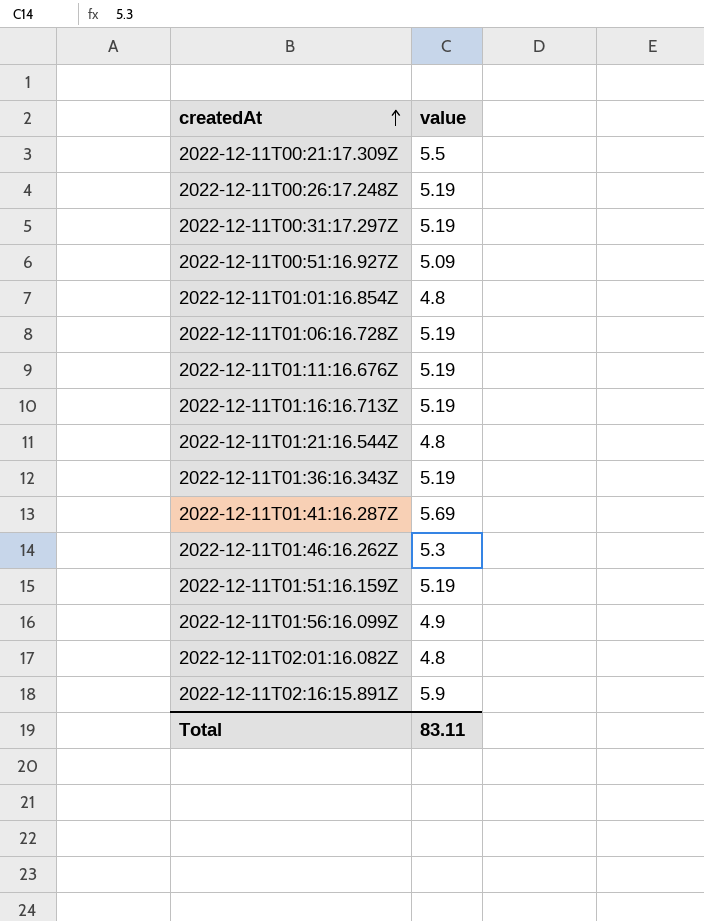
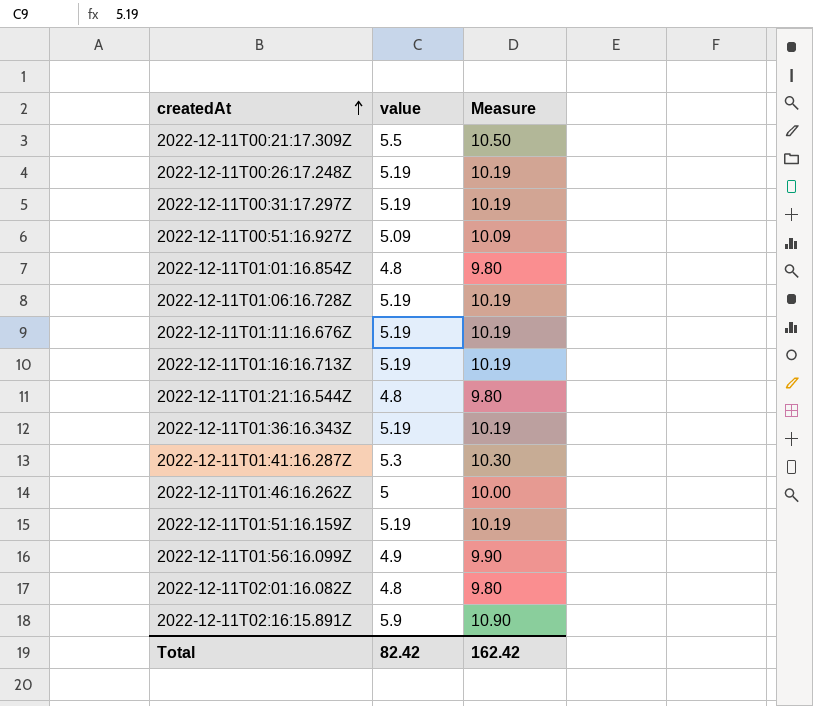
column Measure | formula: none -> [value] + 5
2022-12-11T01:41:16.287Z | value: 5.69 -> 5.3
2022-12-11T01:46:16.262Z | value: 5.3 -> 5
Total | value: 83.11 -> 82.42

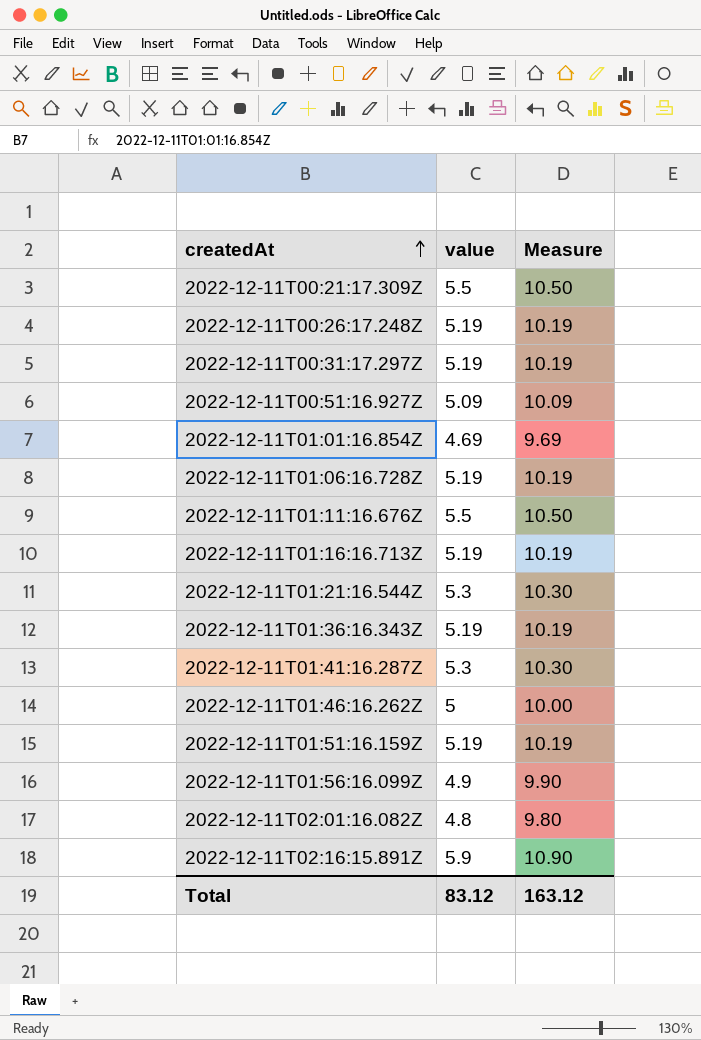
2022-12-11T01:01:16.854Z | value: 4.8 -> 4.69
2022-12-11T01:01:16.854Z | Measure: 9.80 -> 9.69
2022-12-11T01:11:16.676Z | value: 5.19 -> 5.5
2022-12-11T01:11:16.676Z | Measure: 10.19 -> 10.50
2022-12-11T01:21:16.544Z | value: 4.8 -> 5.3
2022-12-11T01:21:16.544Z | Measure: 9.80 -> 10.30
Total | value: 82.42 -> 83.12
Total | Measure: 162.42 -> 163.12

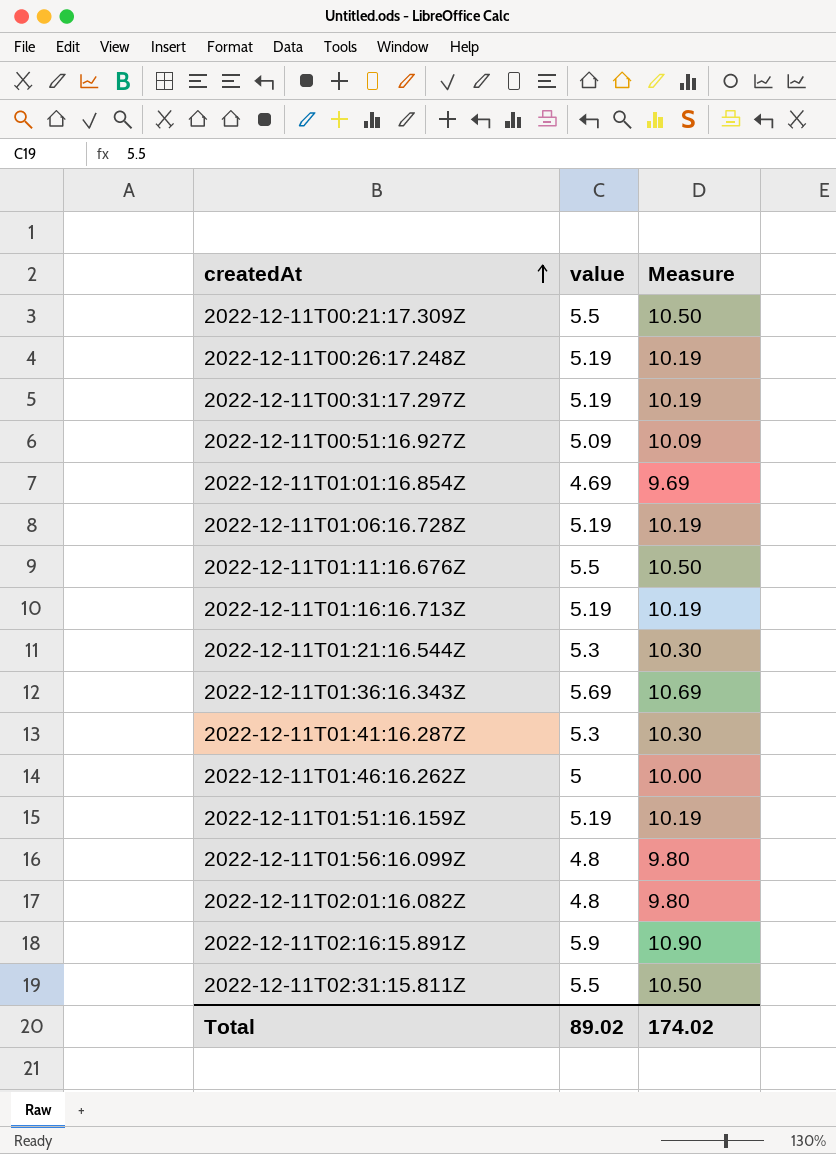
2022-12-11T01:36:16.343Z | value: 5.19 -> 5.69
2022-12-11T01:36:16.343Z | Measure: 10.19 -> 10.69
2022-12-11T01:56:16.099Z | value: 4.9 -> 4.8
2022-12-11T01:56:16.099Z | Measure: 9.90 -> 9.80
row 2022-12-11T02:31:15.811Z: none -> 5.5 | 10.50
Total | value: 83.12 -> 89.02
Total | Measure: 163.12 -> 174.02

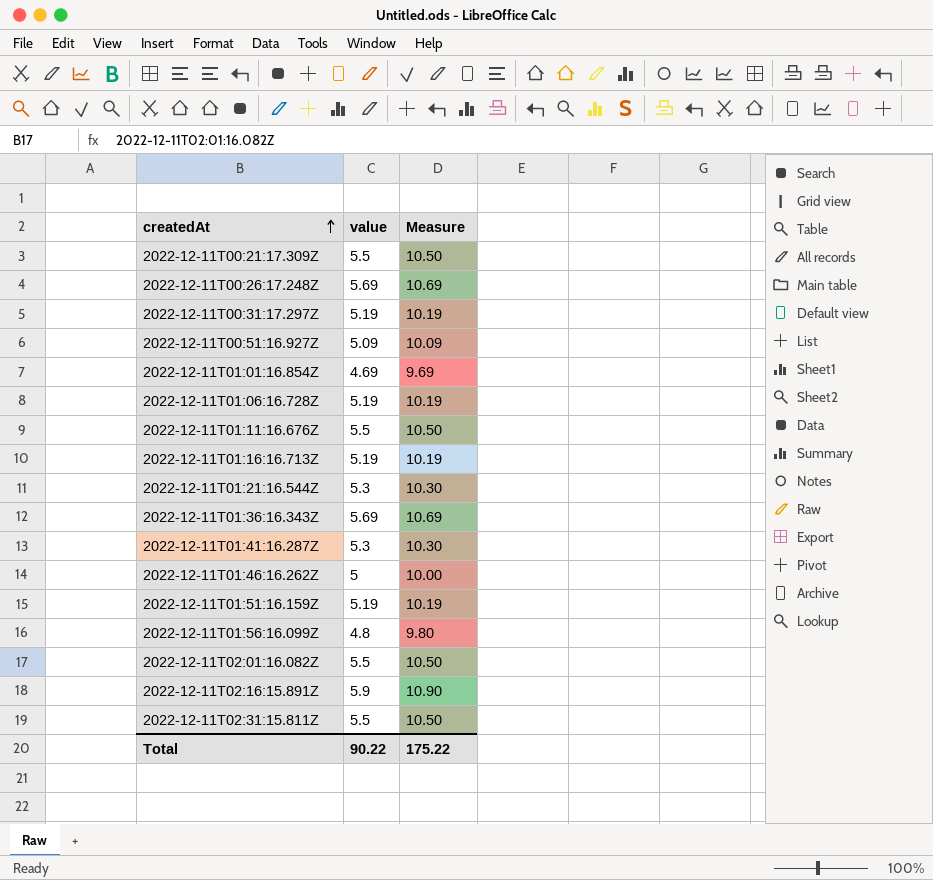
2022-12-11T00:26:17.248Z | value: 5.19 -> 5.69
2022-12-11T00:26:17.248Z | Measure: 10.19 -> 10.69
2022-12-11T02:01:16.082Z | value: 4.8 -> 5.5
2022-12-11T02:01:16.082Z | Measure: 9.80 -> 10.50
Total | value: 89.02 -> 90.22
Total | Measure: 174.02 -> 175.22

